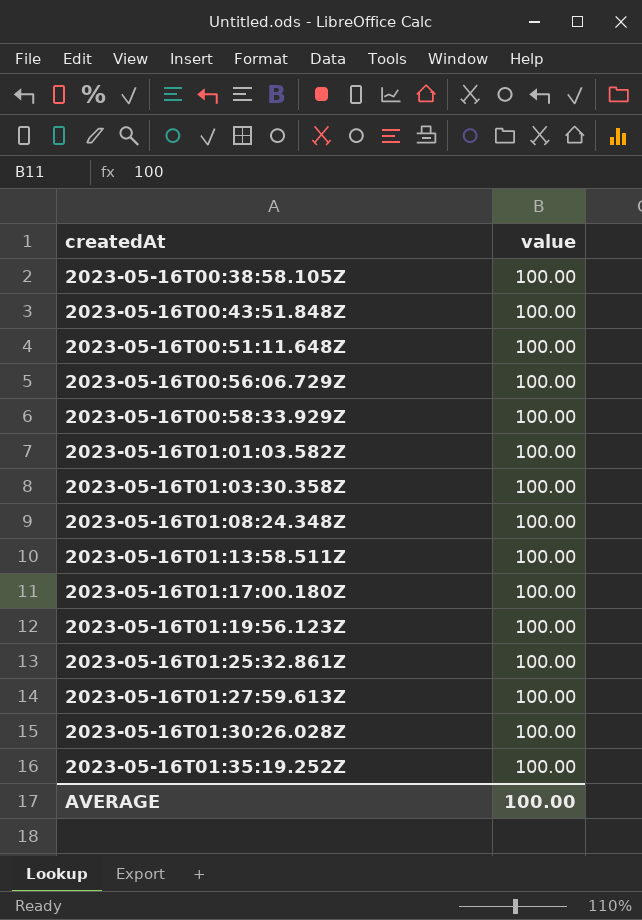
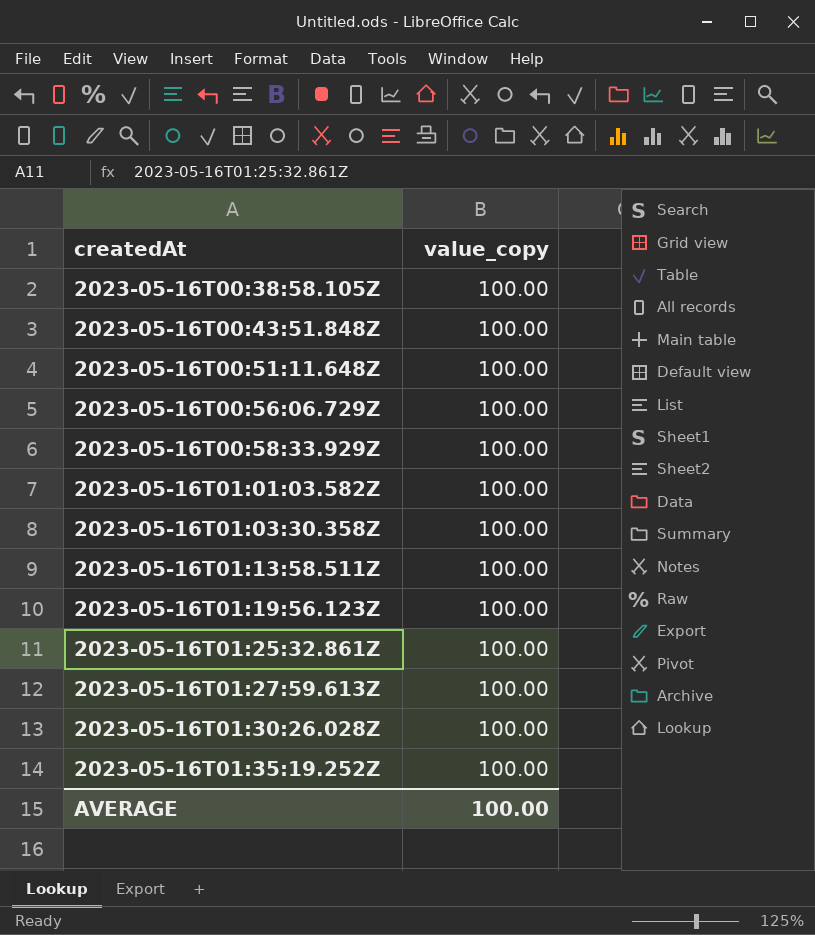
column name: value -> value_copy
row 2023-05-16T01:08:24.348Z: 100.00 -> none
row 2023-05-16T01:17:00.180Z: 100.00 -> none

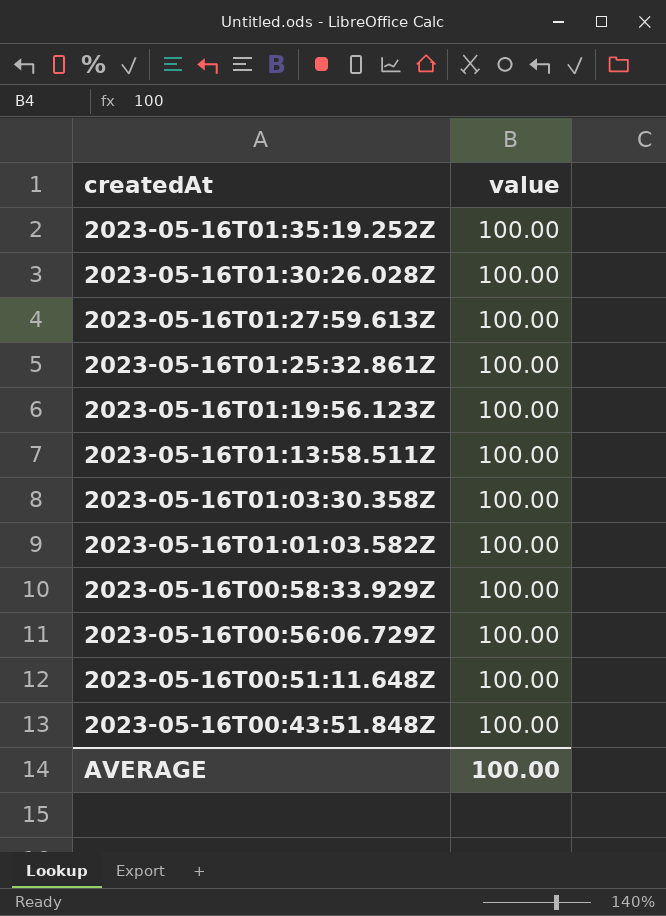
row order: createdAt ascending -> createdAt descending
column name: value_copy -> value
row 2023-05-16T00:38:58.105Z: 100.00 -> none

